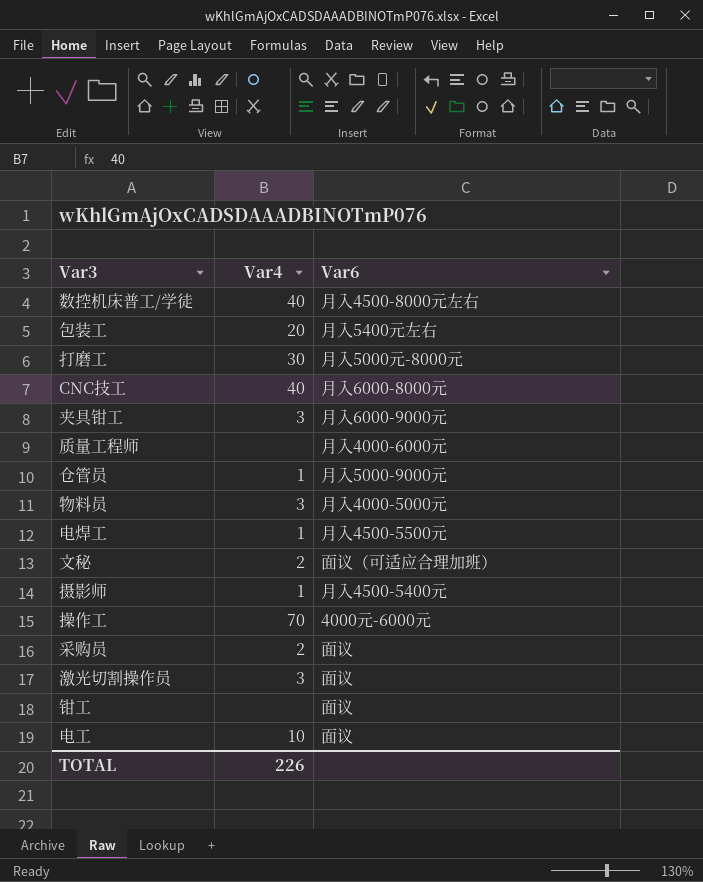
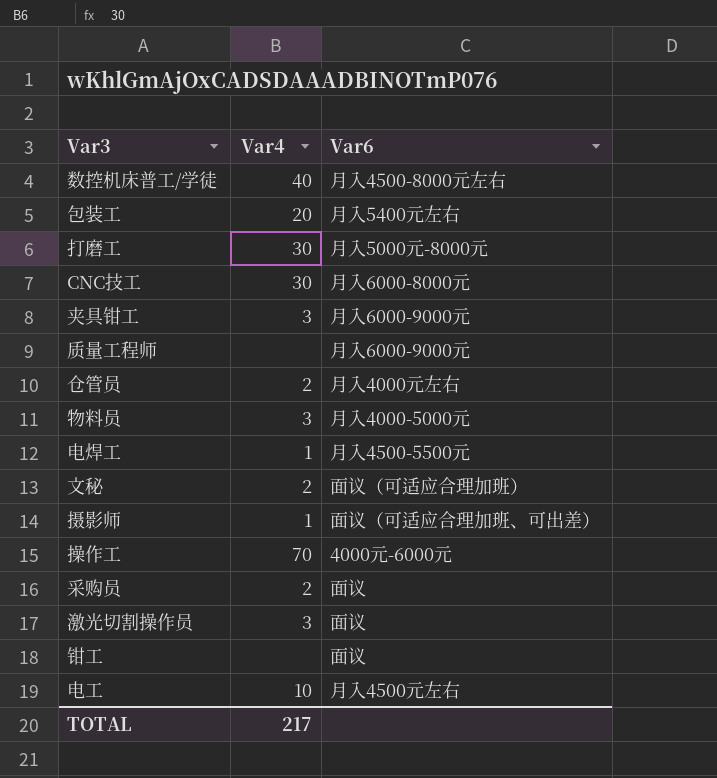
CNC技工 | Var4: 40 -> 30
质量工程师 | Var6: 月入4000-6000元 -> 月入6000-9000元
仓管员 | Var4: 1 -> 2
仓管员 | Var6: 月入5000-9000元 -> 月入4000元左右
摄影师 | Var6: 月入4500-5400元 -> 面议（可适应合理加班、可出差）
电工 | Var6: 面议 -> 月入4500元左右
TOTAL | Var4: 226 -> 217

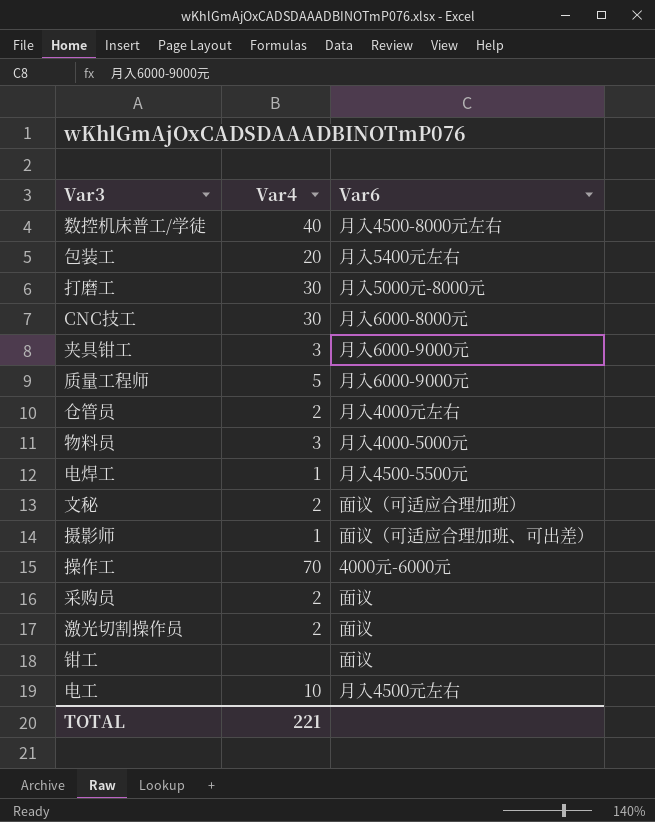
质量工程师 | Var4: none -> 5
激光切割操作员 | Var4: 3 -> 2
TOTAL | Var4: 217 -> 221

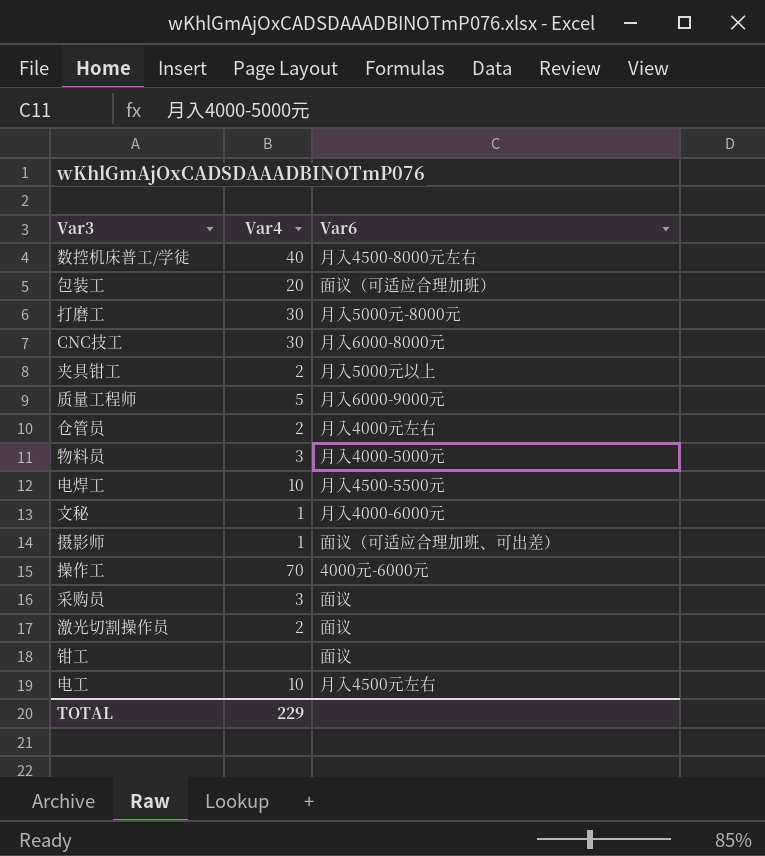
包装工 | Var6: 月入5400元左右 -> 面议（可适应合理加班）
夹具钳工 | Var4: 3 -> 2
夹具钳工 | Var6: 月入6000-9000元 -> 月入5000元以上
电焊工 | Var4: 1 -> 10
文秘 | Var4: 2 -> 1
文秘 | Var6: 面议（可适应合理加班） -> 月入4000-6000元
采购员 | Var4: 2 -> 3
TOTAL | Var4: 221 -> 229

